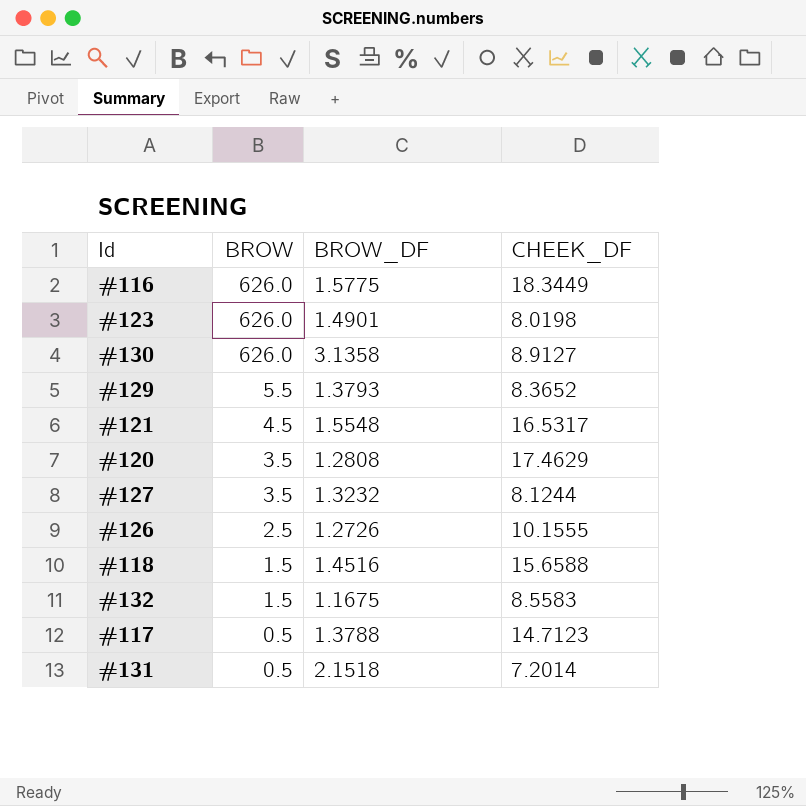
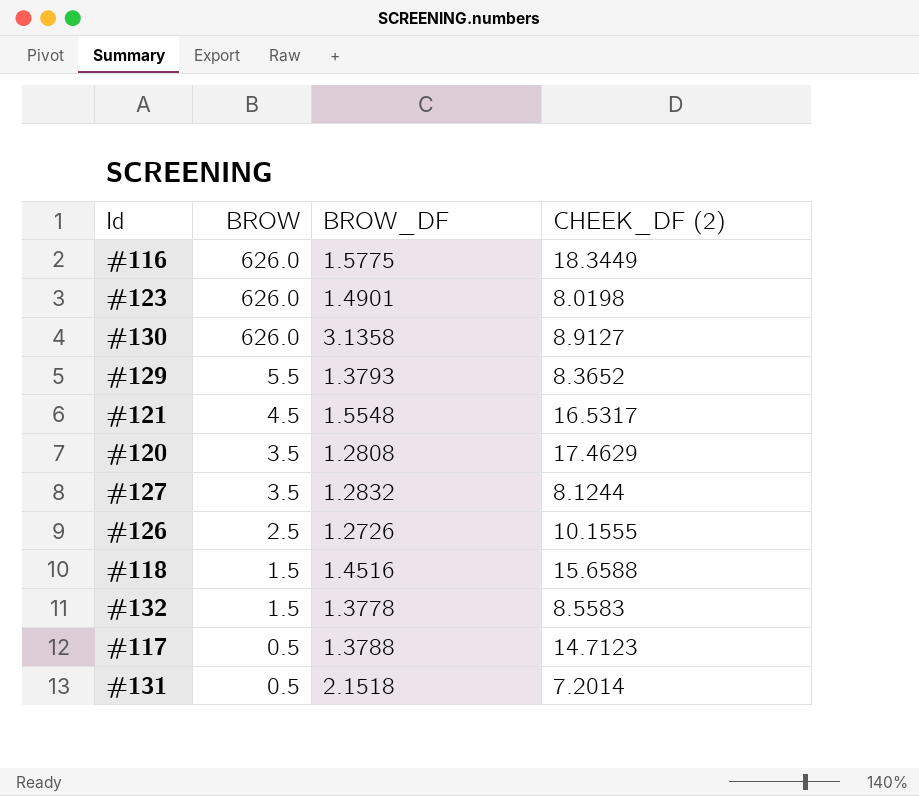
column name: CHEEK_DF -> CHEEK_DF (2)
#127 | BROW_DF: 1.3232 -> 1.2832
#132 | BROW_DF: 1.1675 -> 1.3778

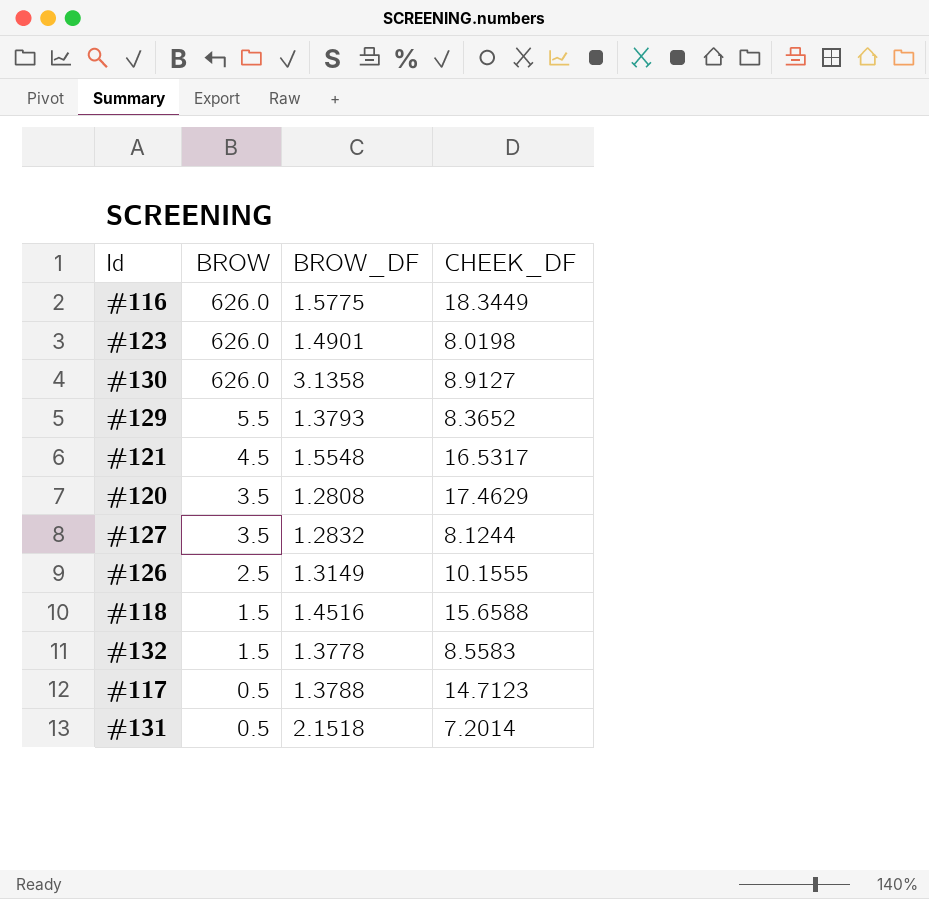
column name: CHEEK_DF (2) -> CHEEK_DF
#126 | BROW_DF: 1.2726 -> 1.3149

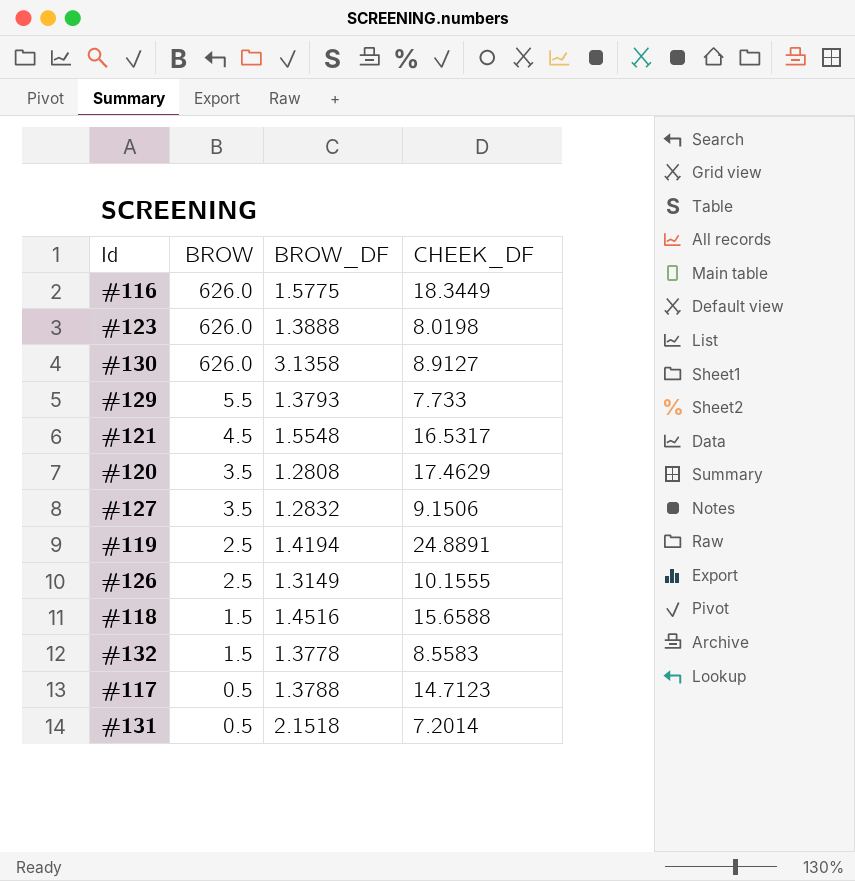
#123 | BROW_DF: 1.4901 -> 1.3888
#129 | CHEEK_DF: 8.3652 -> 7.733
#127 | CHEEK_DF: 8.1244 -> 9.1506
row #119: none -> 2.5 | 1.4194 | 24.8891

